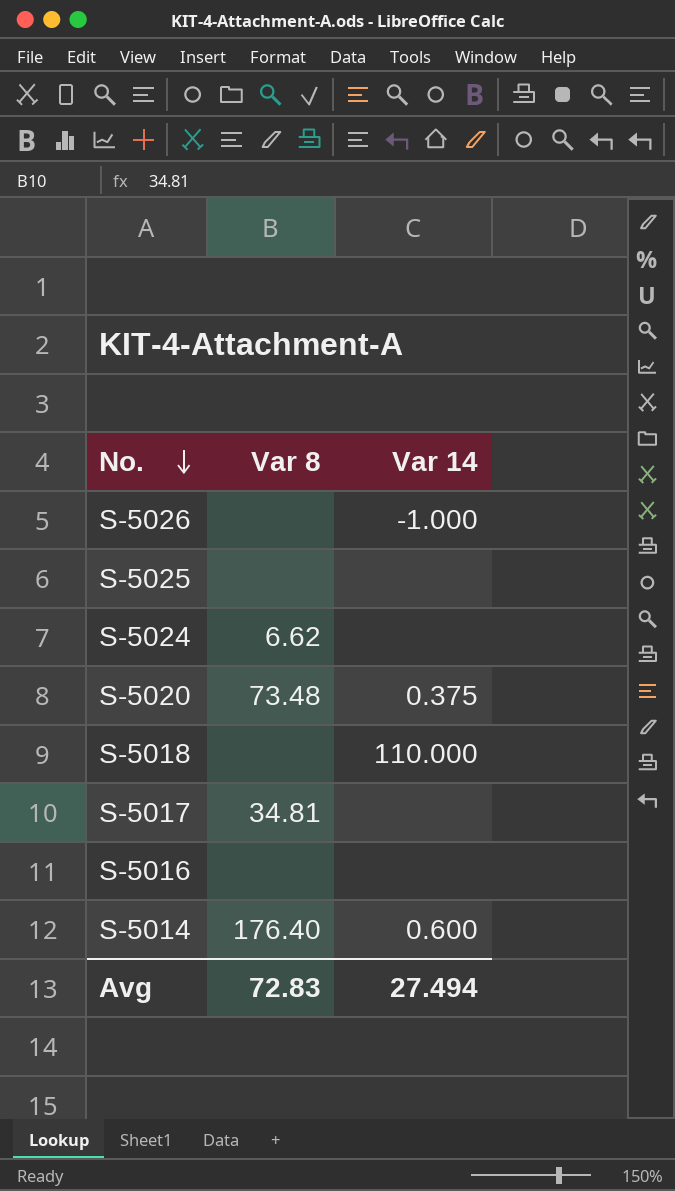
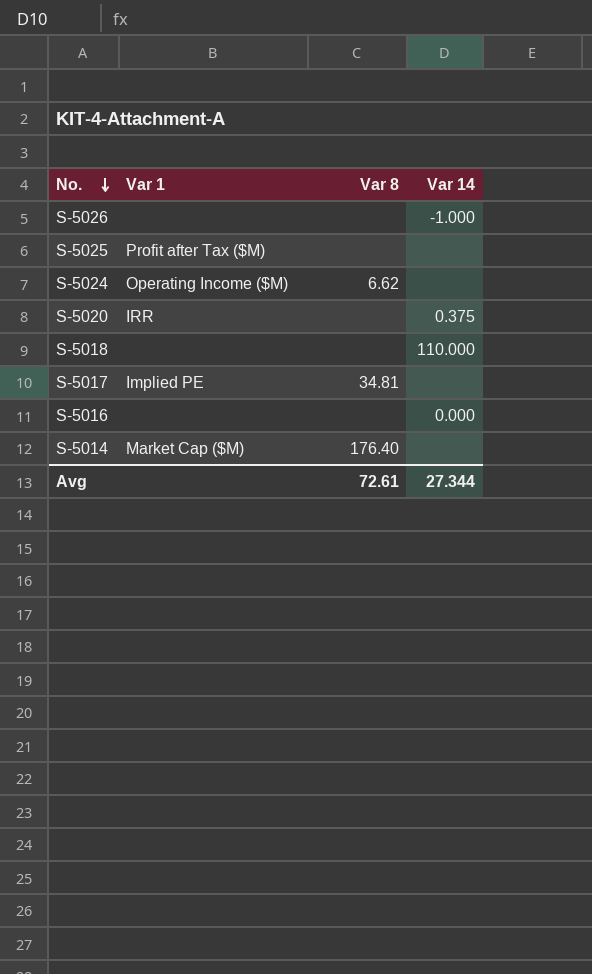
column Var 1 | position: none -> 2
S-5020 | Var 8: 73.48 -> none
S-5016 | Var 14: none -> 0.000
S-5014 | Var 14: 0.600 -> none
Avg | Var 8: 72.83 -> 72.61
Avg | Var 14: 27.494 -> 27.344

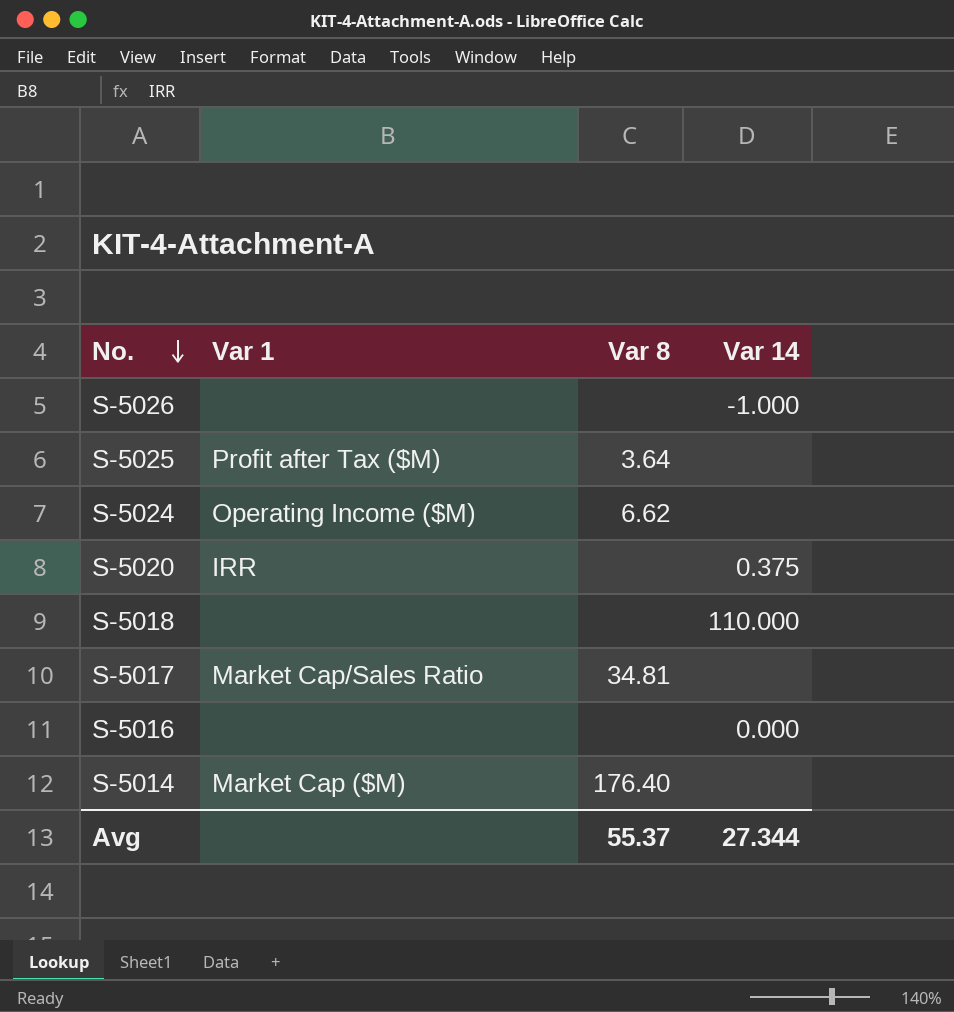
S-5025 | Var 8: none -> 3.64
S-5017 | Var 1: Implied PE -> Market Cap/Sales Ratio
Avg | Var 8: 72.61 -> 55.37

